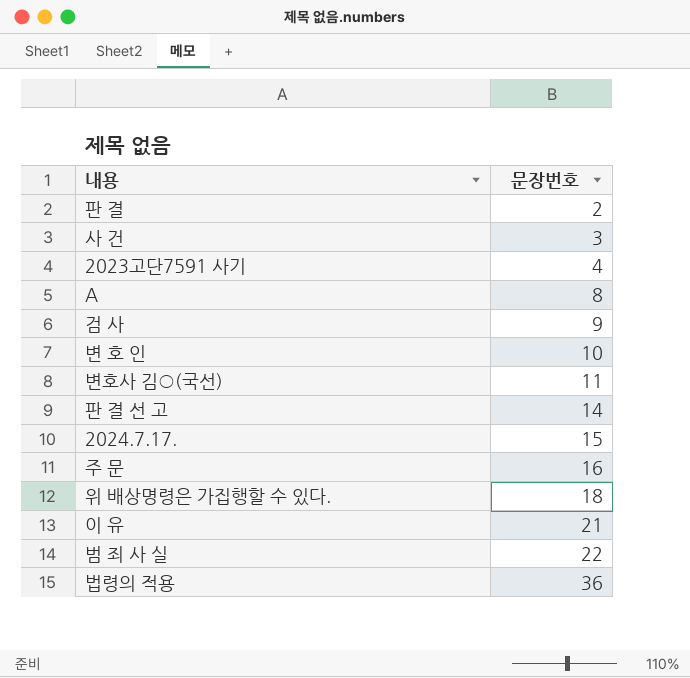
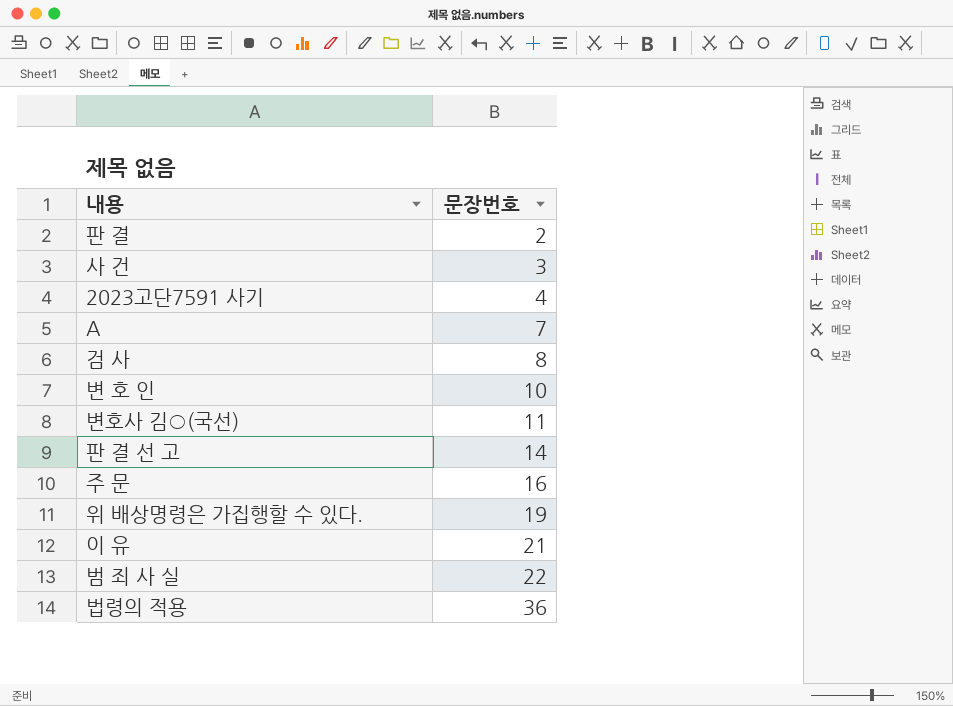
row 2024.7.17.: 15 -> none
A | 문장번호: 8 -> 7
검 사 | 문장번호: 9 -> 8
위 배상명령은 가집행할 수 있다. | 문장번호: 18 -> 19

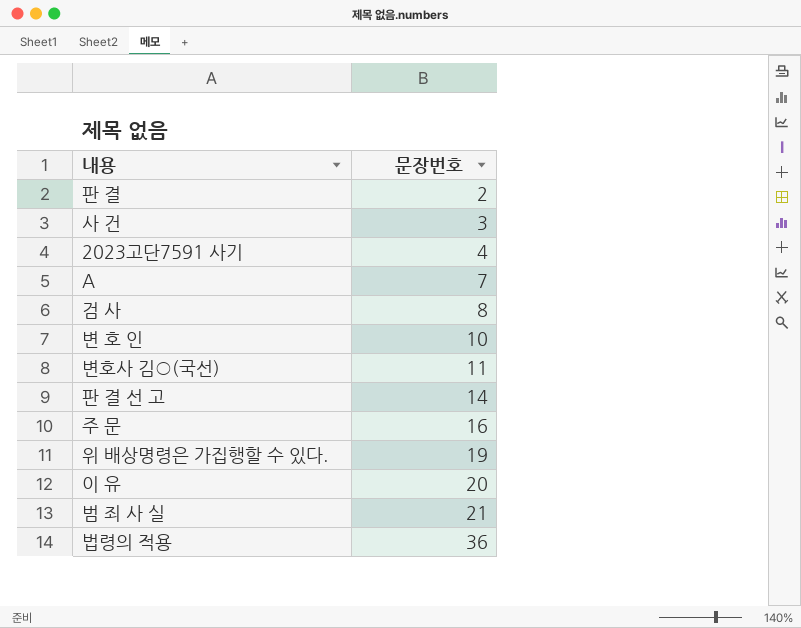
이 유 | 문장번호: 21 -> 20
범 죄 사 실 | 문장번호: 22 -> 21

